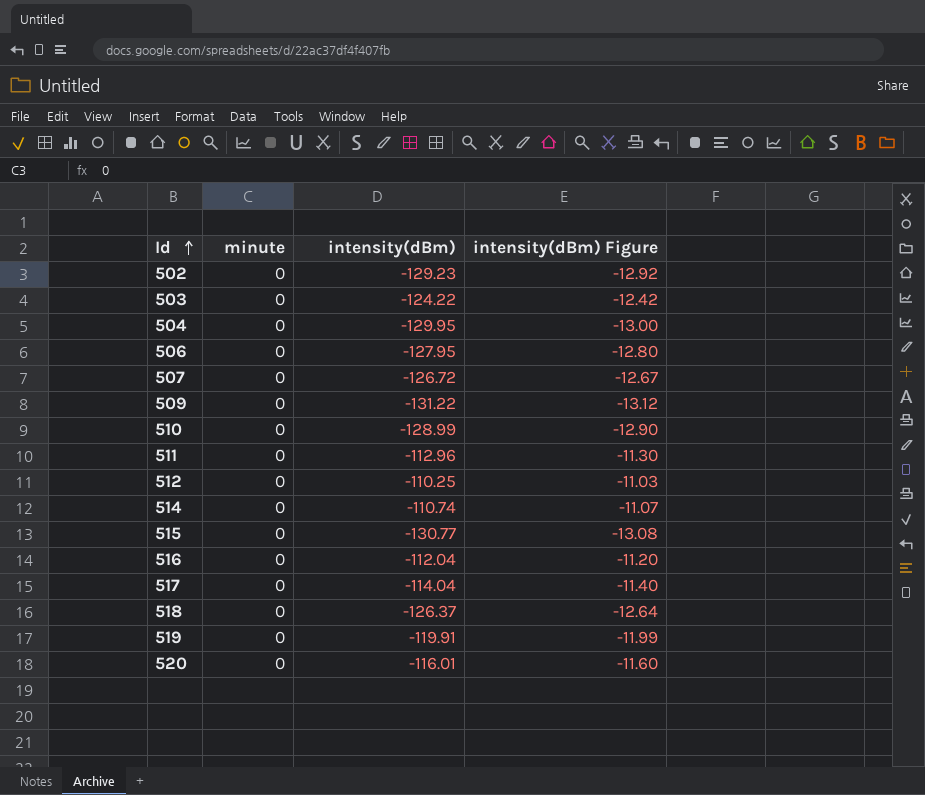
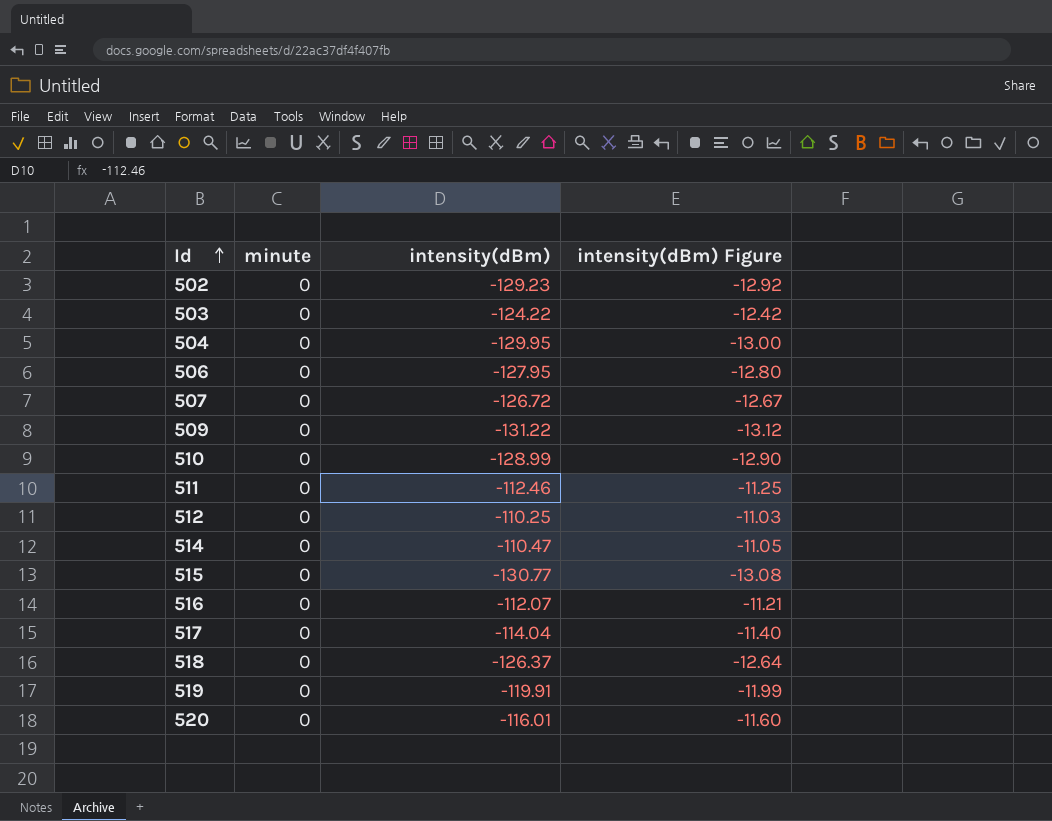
511 | intensity(dBm): -112.96 -> -112.46
511 | intensity(dBm) Figure: -11.30 -> -11.25
514 | intensity(dBm): -110.74 -> -110.47
514 | intensity(dBm) Figure: -11.07 -> -11.05
516 | intensity(dBm): -112.04 -> -112.07
516 | intensity(dBm) Figure: -11.20 -> -11.21

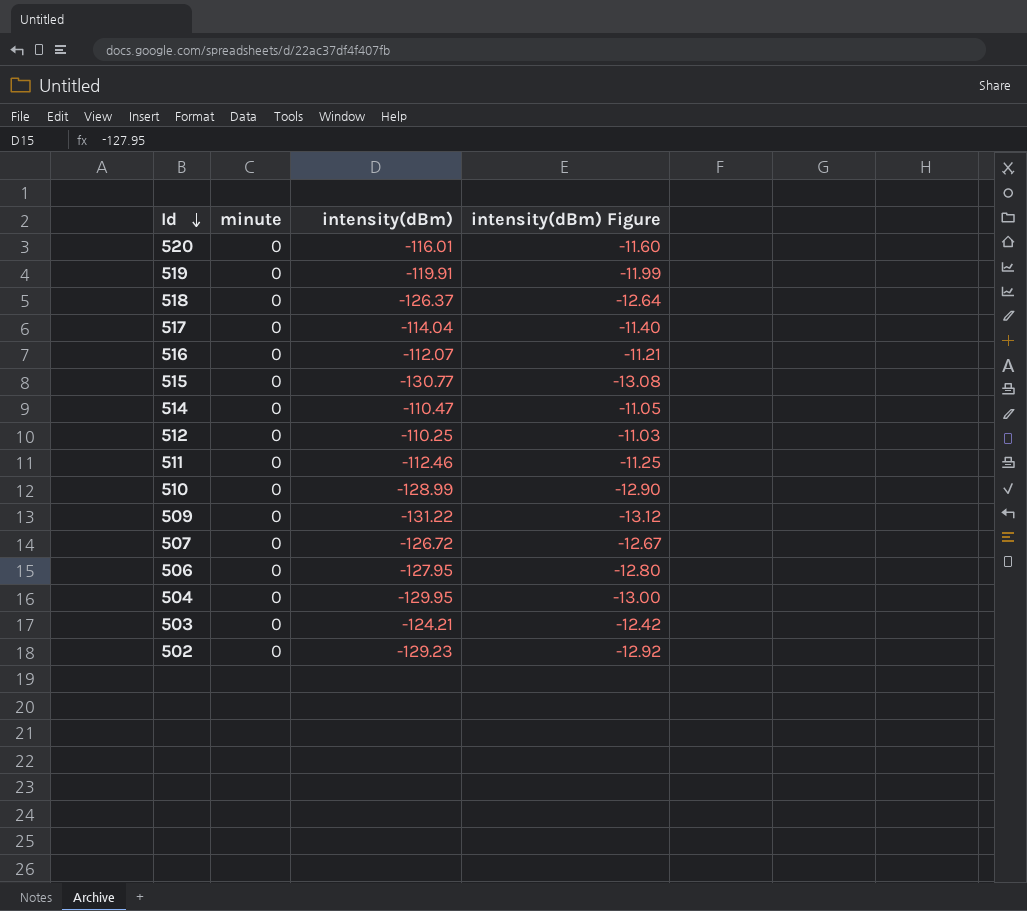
row order: Id ascending -> Id descending
503 | intensity(dBm): -124.22 -> -124.21

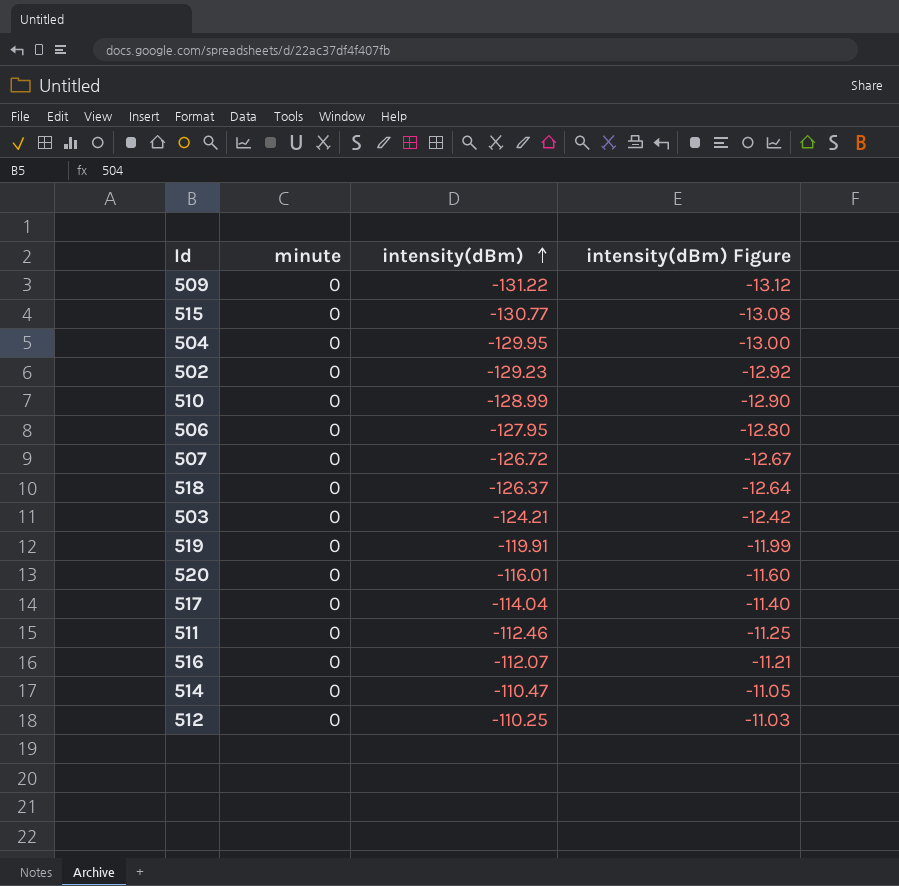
row order: Id descending -> intensity(dBm) ascending

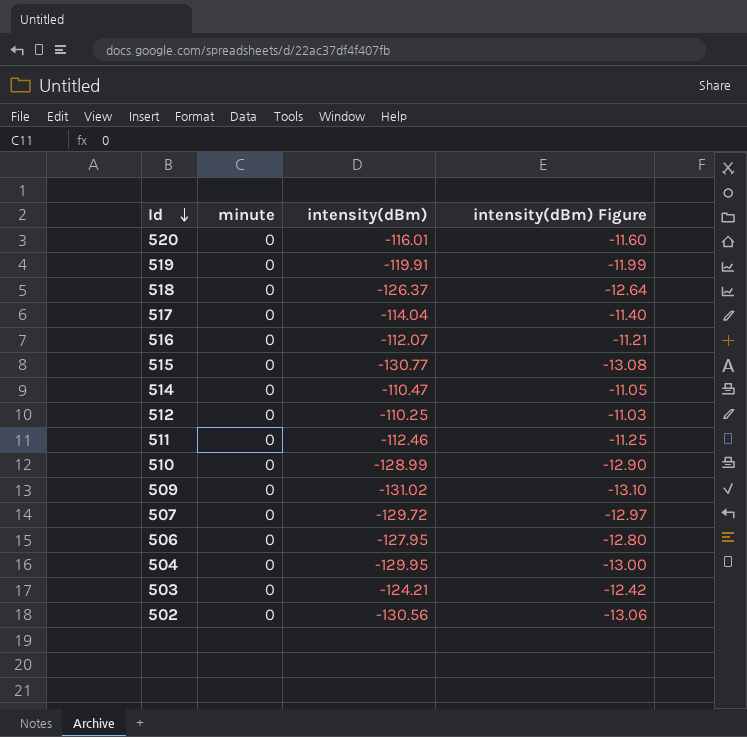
row order: intensity(dBm) ascending -> Id descending
509 | intensity(dBm): -131.22 -> -131.02
509 | intensity(dBm) Figure: -13.12 -> -13.10
507 | intensity(dBm): -126.72 -> -129.72
507 | intensity(dBm) Figure: -12.67 -> -12.97
502 | intensity(dBm): -129.23 -> -130.56
502 | intensity(dBm) Figure: -12.92 -> -13.06

